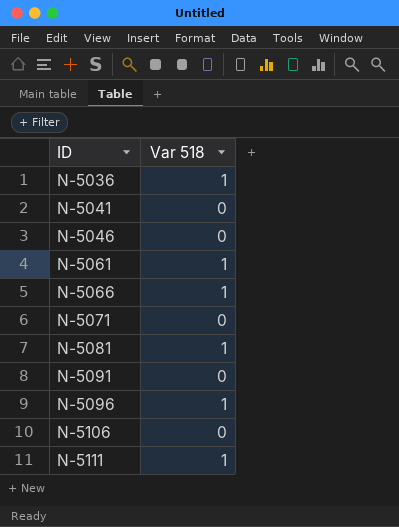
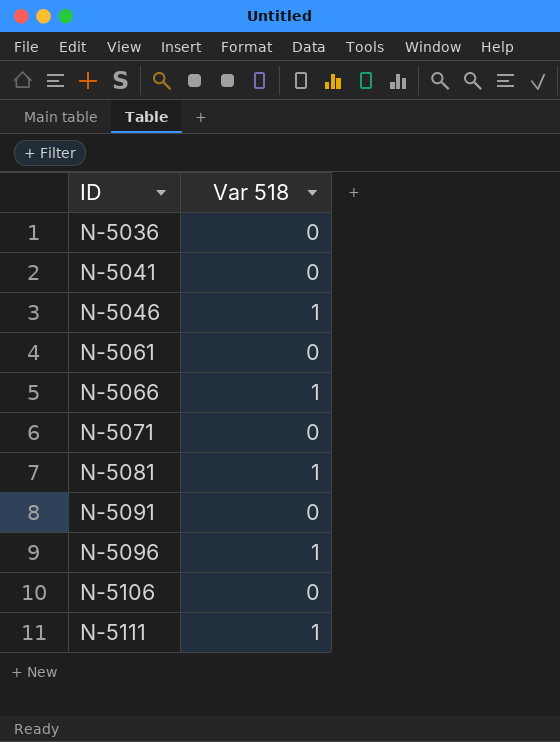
N-5036 | Var 518: 1 -> 0
N-5046 | Var 518: 0 -> 1
N-5061 | Var 518: 1 -> 0

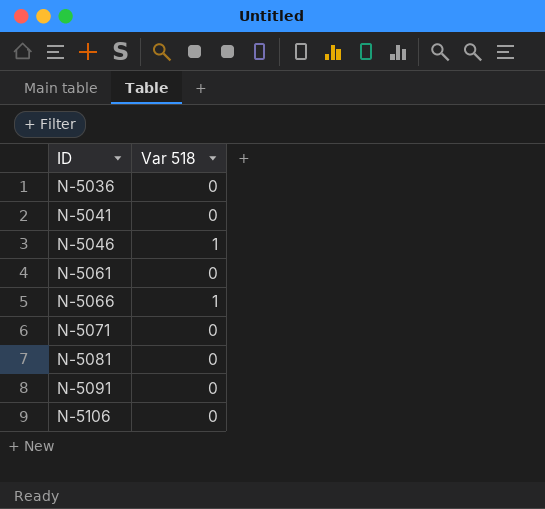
row N-5096: 1 -> none
row N-5111: 1 -> none
N-5081 | Var 518: 1 -> 0

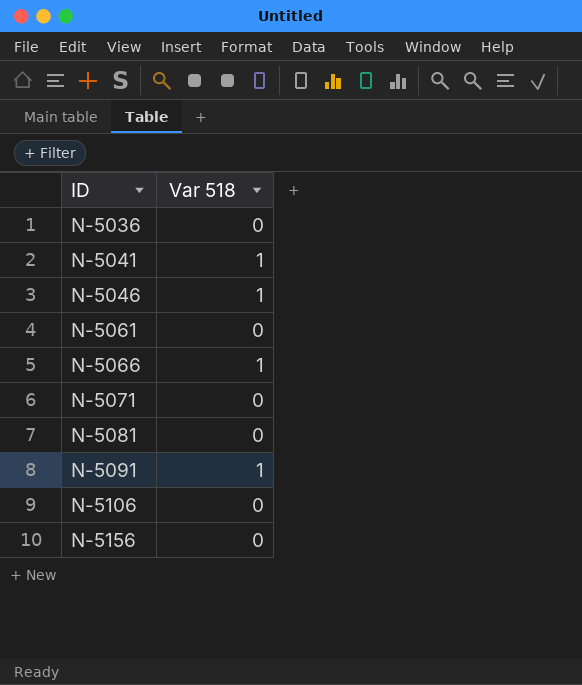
N-5041 | Var 518: 0 -> 1
N-5091 | Var 518: 0 -> 1
row N-5156: none -> 0

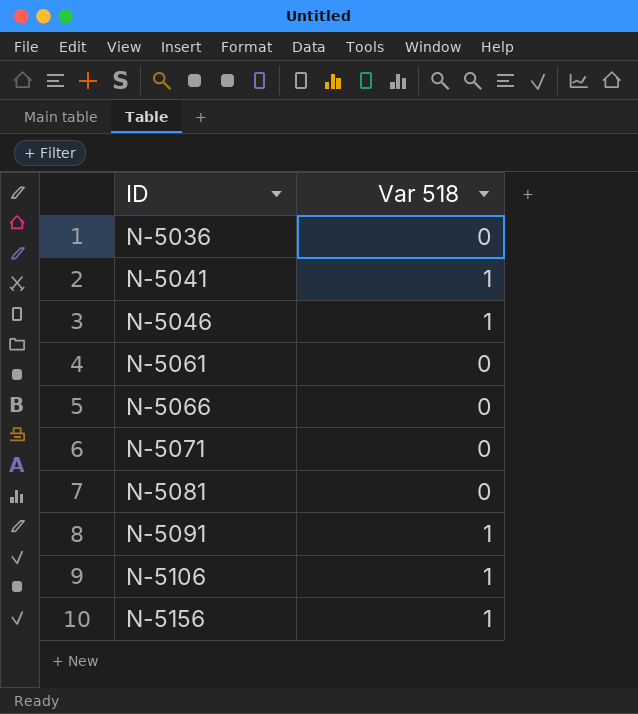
N-5066 | Var 518: 1 -> 0
N-5106 | Var 518: 0 -> 1
N-5156 | Var 518: 0 -> 1

